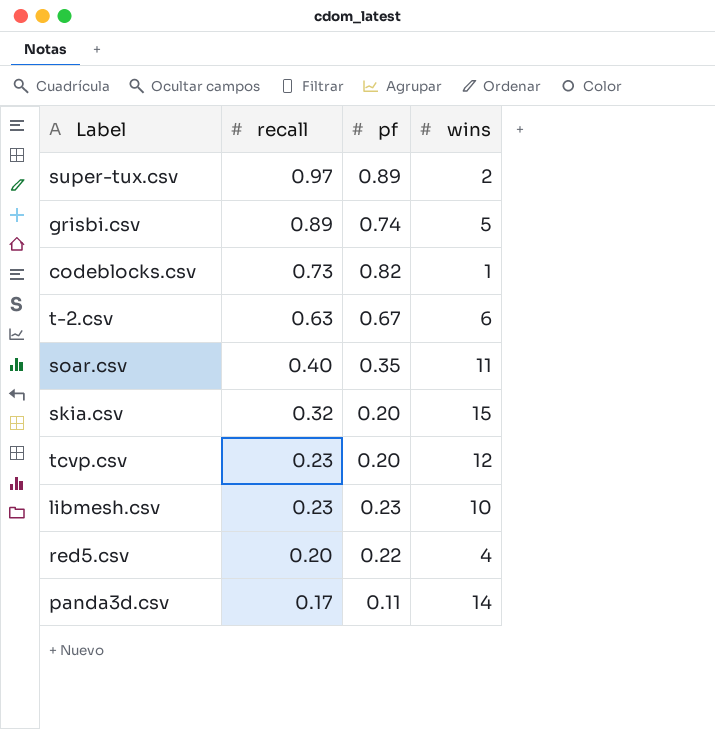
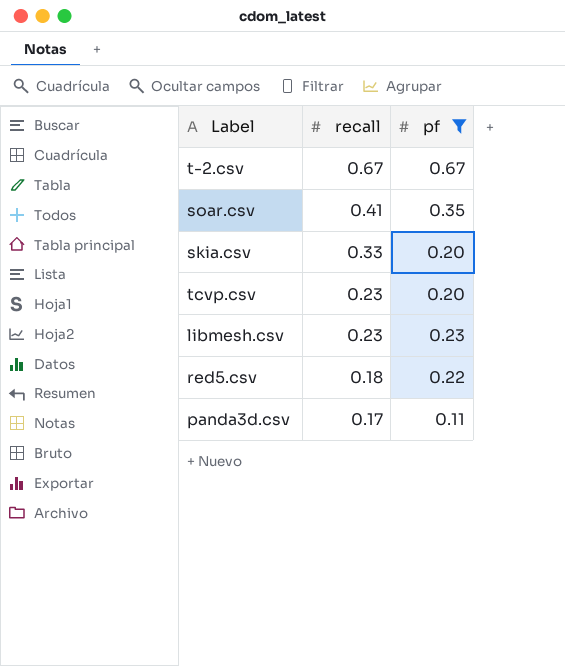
filter: none -> pf <= 0.67
column wins | position: 4 -> none
t-2.csv | recall: 0.63 -> 0.67
soar.csv | recall: 0.40 -> 0.41
skia.csv | recall: 0.32 -> 0.33
red5.csv | recall: 0.20 -> 0.18

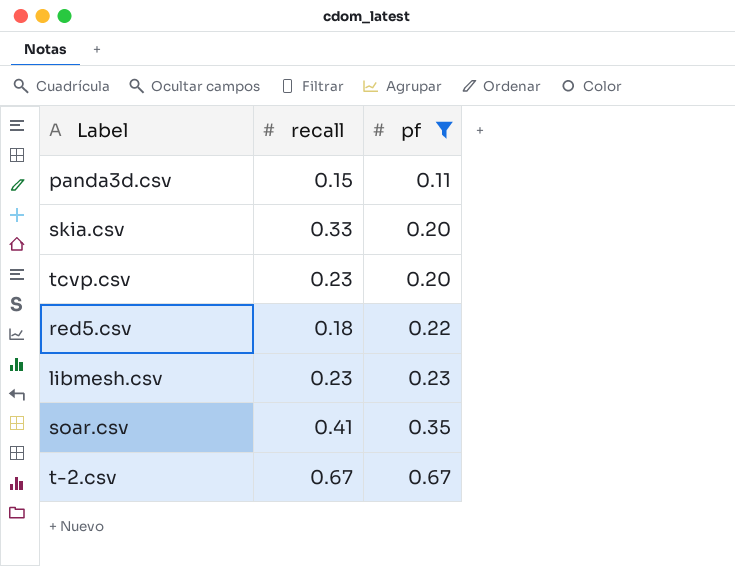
row order: recall descending -> pf ascending
panda3d.csv | recall: 0.17 -> 0.15

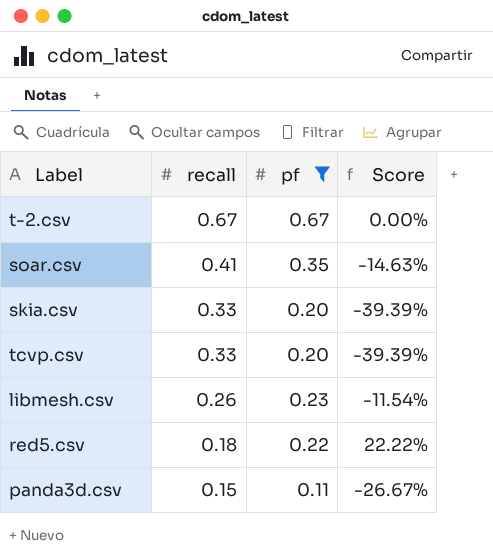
row order: pf ascending -> recall descending
column Score | formula: none -> ([pf] - [recall]) / [recall]
tcvp.csv | recall: 0.23 -> 0.33
libmesh.csv | recall: 0.23 -> 0.26

